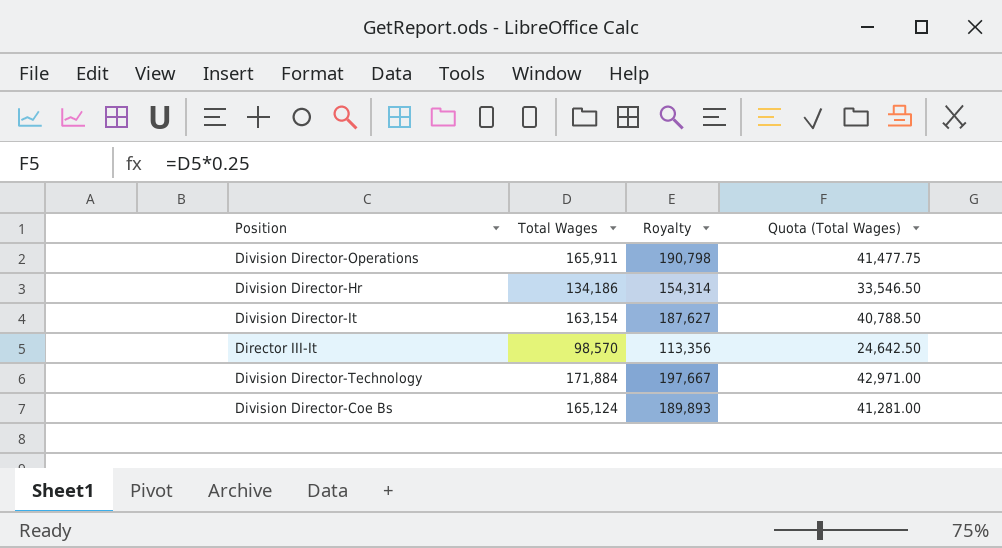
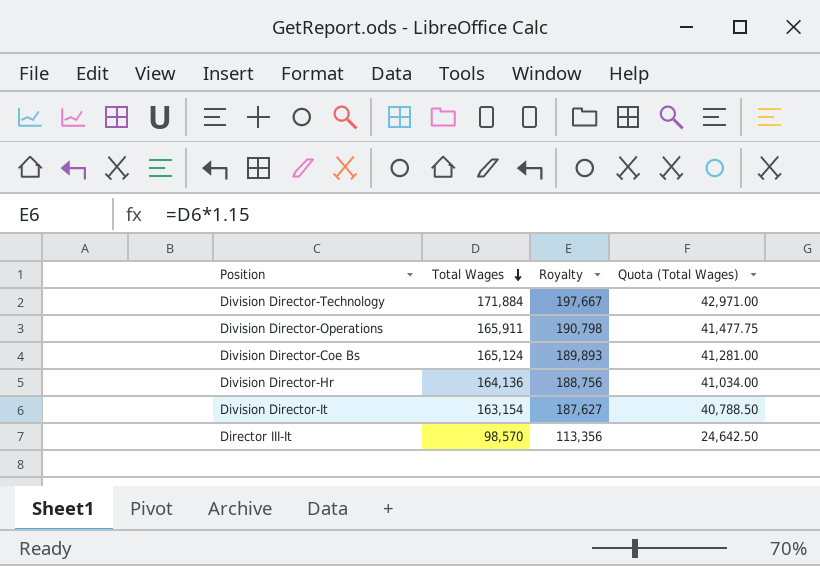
row order: none -> Total Wages descending
Division Director-Hr | Total Wages: 134,186 -> 164,136
Division Director-Hr | Royalty: 154,314 -> 188,756
Division Director-Hr | Quota (Total Wages): 33,546.50 -> 41,034.00

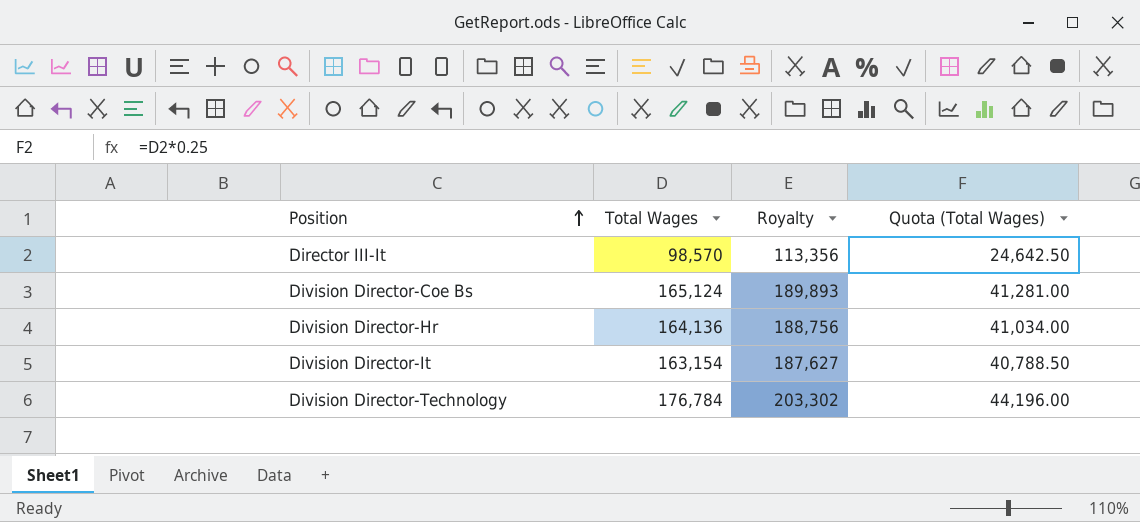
row order: Total Wages descending -> Position ascending
row Division Director-Operations: 165,911 | 190,798 | 41,477.75 -> none
Division Director-Technology | Total Wages: 171,884 -> 176,784
Division Director-Technology | Royalty: 197,667 -> 203,302
Division Director-Technology | Quota (Total Wages): 42,971.00 -> 44,196.00

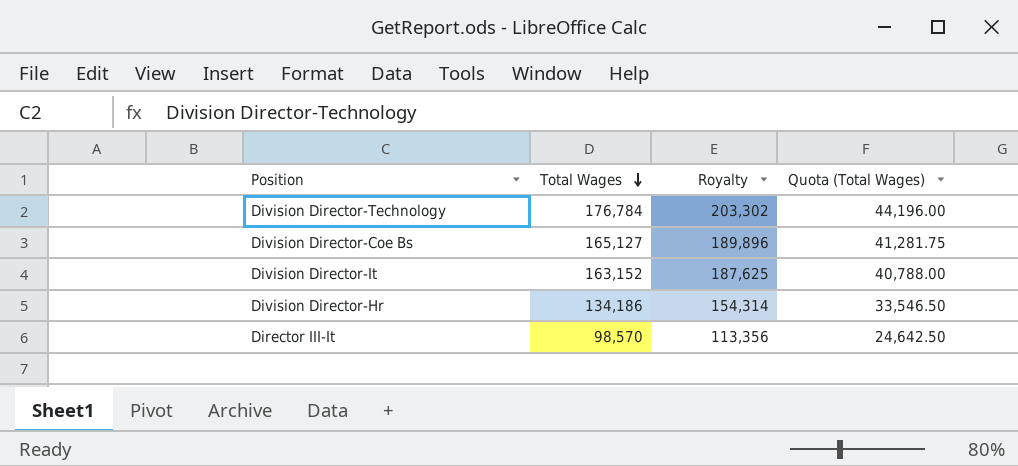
row order: Position ascending -> Total Wages descending
Division Director-Coe Bs | Total Wages: 165,124 -> 165,127
Division Director-Coe Bs | Royalty: 189,893 -> 189,896
Division Director-Coe Bs | Quota (Total Wages): 41,281.00 -> 41,281.75
Division Director-It | Total Wages: 163,154 -> 163,152
Division Director-It | Royalty: 187,627 -> 187,625
Division Director-It | Quota (Total Wages): 40,788.50 -> 40,788.00
Division Director-Hr | Total Wages: 164,136 -> 134,186
Division Director-Hr | Royalty: 188,756 -> 154,314
Division Director-Hr | Quota (Total Wages): 41,034.00 -> 33,546.50

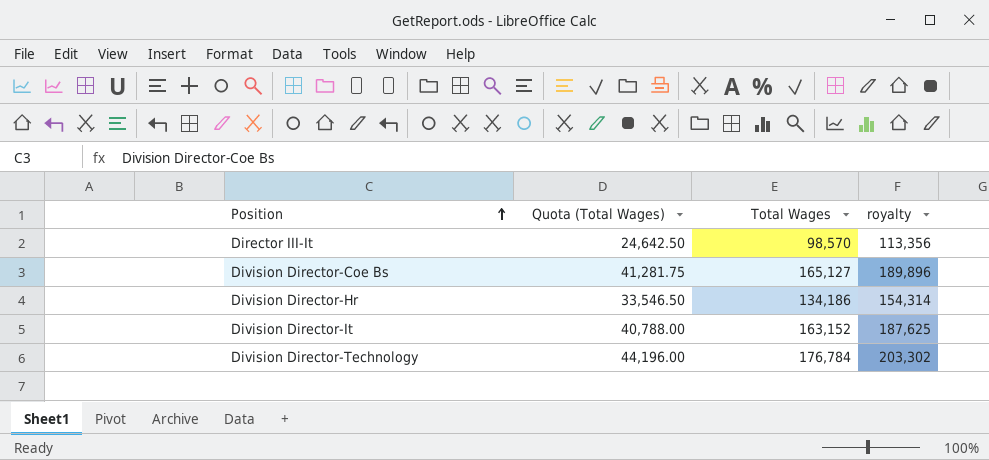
row order: Total Wages descending -> Position ascending
column Quota (Total Wages) | position: 4 -> 2
column name: Royalty -> royalty

